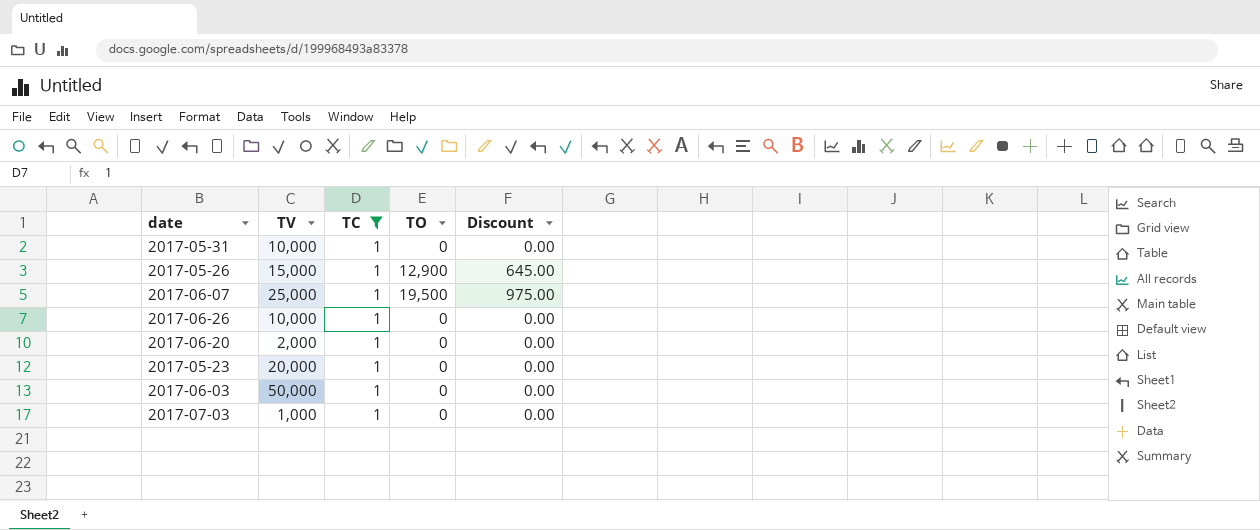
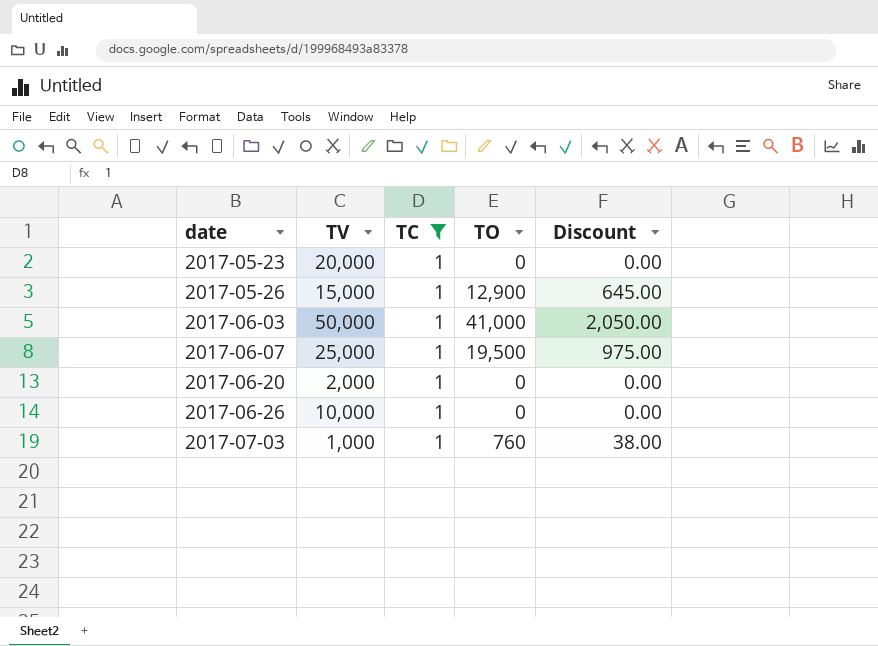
row order: none -> date ascending
row 2017-05-31: 10,000 | 1 | 0 | 0.00 -> none
2017-06-03 | TO: 0 -> 41,000
2017-06-03 | Discount: 0.00 -> 2,050.00
2017-07-03 | TO: 0 -> 760
2017-07-03 | Discount: 0.00 -> 38.00

